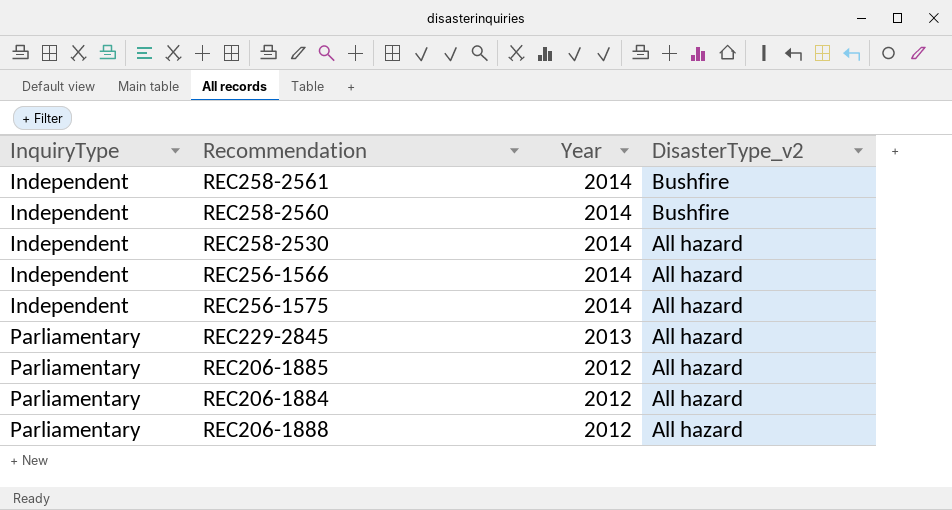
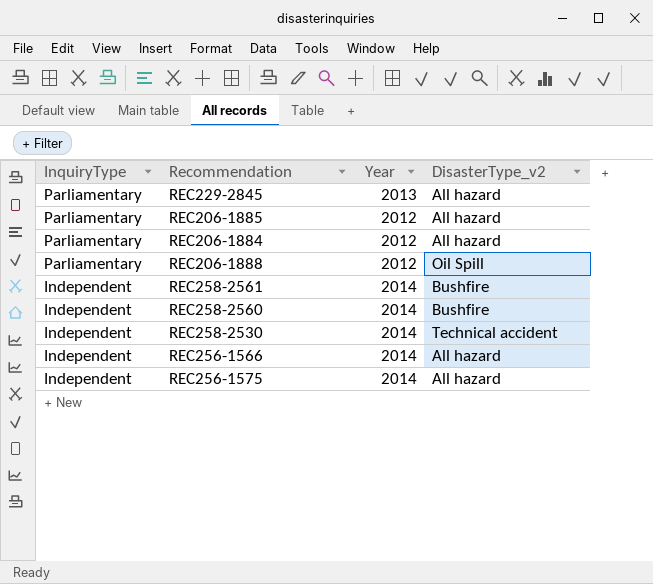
row order: InquiryType ascending -> InquiryType descending
REC206-1888 | DisasterType_v2: All hazard -> Oil Spill
REC258-2530 | DisasterType_v2: All hazard -> Technical accident

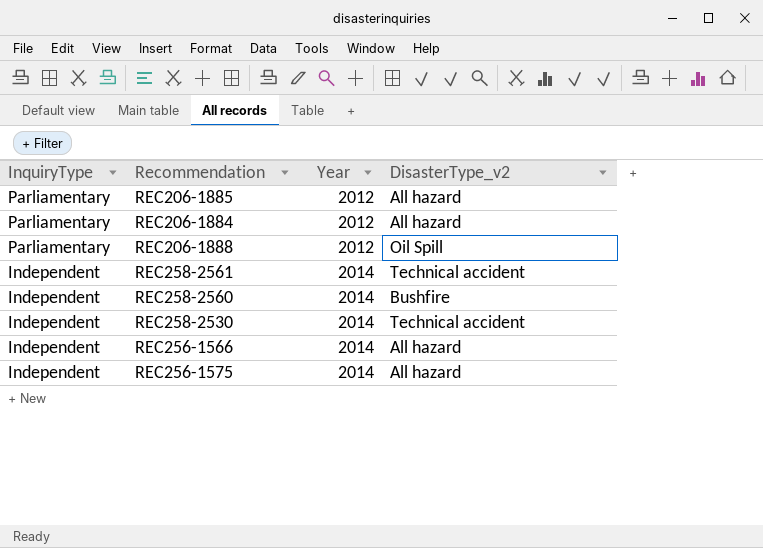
row REC229-2845: Parliamentary | 2013 | All hazard -> none
REC258-2561 | DisasterType_v2: Bushfire -> Technical accident

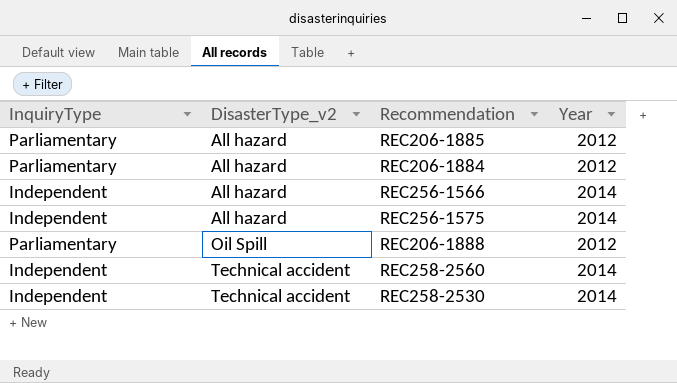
row order: InquiryType descending -> DisasterType_v2 ascending
column DisasterType_v2 | position: 4 -> 2
row REC258-2561: Independent | 2014 | Technical accident -> none
REC258-2560 | DisasterType_v2: Bushfire -> Technical accident

